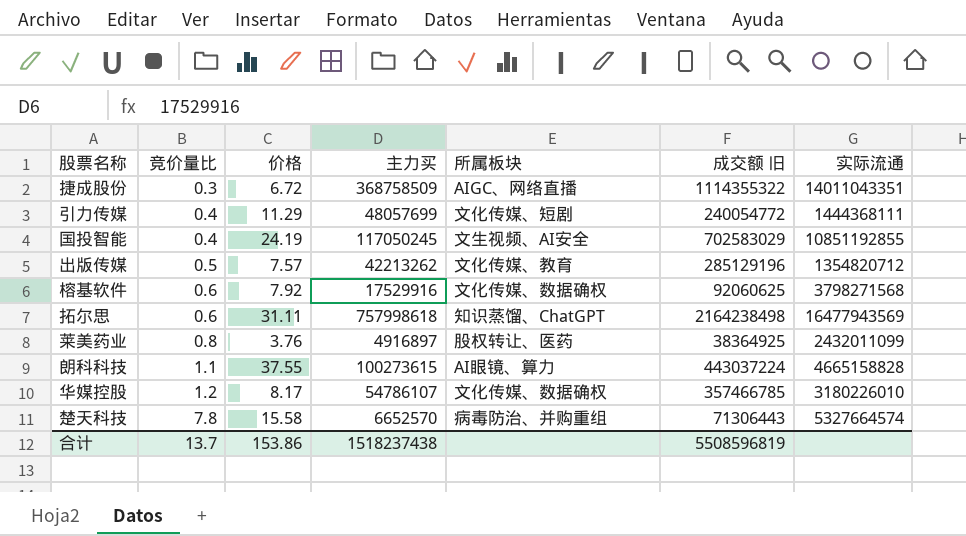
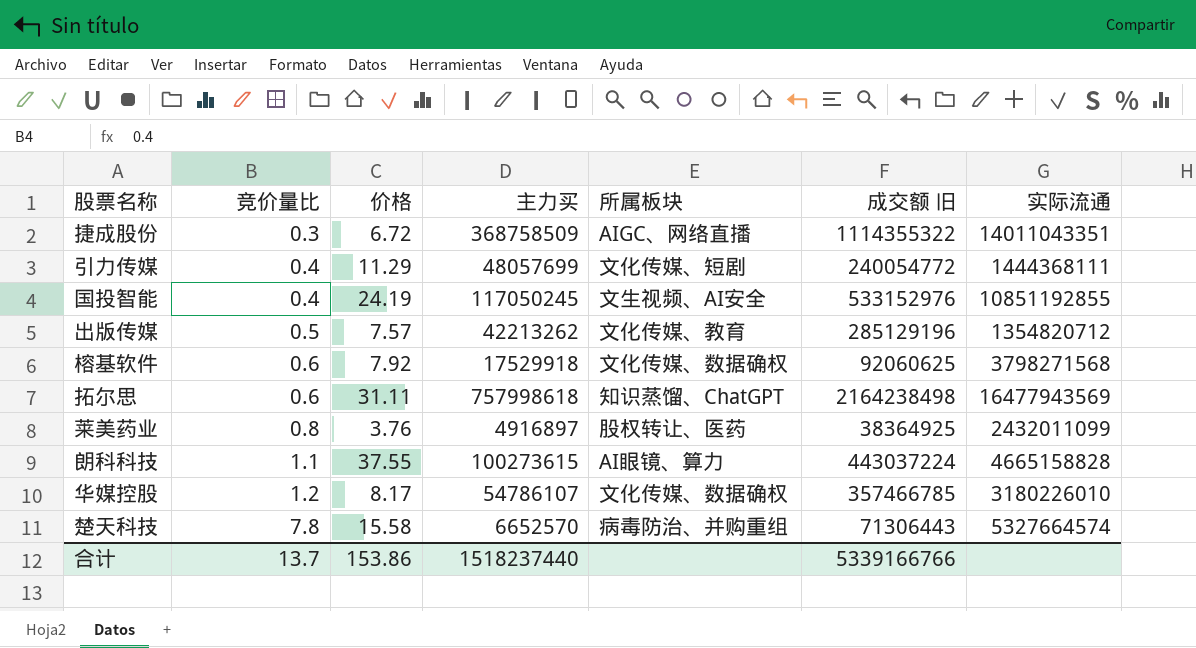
国投智能 | 成交额 旧: 702583029 -> 533152976
榕基软件 | 主力买: 17529916 -> 17529918
合计 | 主力买: 1518237438 -> 1518237440
合计 | 成交额 旧: 5508596819 -> 5339166766

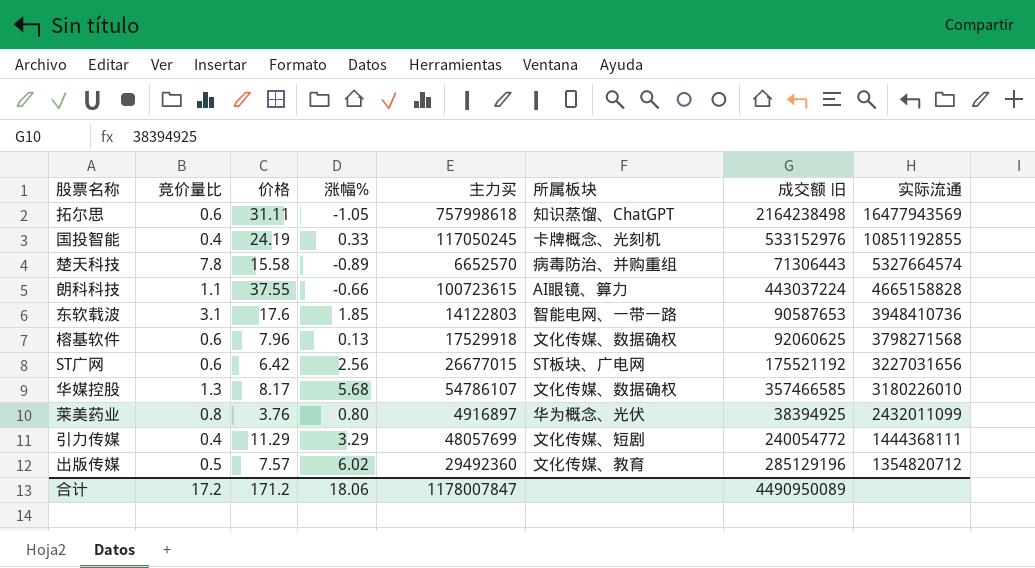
row order: 竞价量比 ascending -> 实际流通 descending
column 涨幅% | position: none -> 4
row 捷成股份: 0.3 | 6.72 | 368758509 | AIGC、网络直播 | 1114355322 | 14011043351 -> none
国投智能 | 所属板块: 文生视频、AI安全 -> 卡牌概念、光刻机
朗科科技 | 主力买: 100273615 -> 100723615
row 东软载波: none -> 3.1 | 17.6 | 1.85 | 14122803 | 智能电网、一带一路 | 90587653 | 3948410736
榕基软件 | 价格: 7.92 -> 7.96
row ST广网: none -> 0.6 | 6.42 | 2.56 | 26677015 | ST板块、广电网 | 175521192 | 3227031656
华媒控股 | 竞价量比: 1.2 -> 1.3
华媒控股 | 成交额 旧: 357466785 -> 357466585
莱美药业 | 所属板块: 股权转让、医药 -> 华为概念、光伏
莱美药业 | 成交额 旧: 38364925 -> 38394925
出版传媒 | 主力买: 42213262 -> 29492360
合计 | 竞价量比: 13.7 -> 17.2
合计 | 价格: 153.86 -> 171.2
合计 | 主力买: 1518237440 -> 1178007847
合计 | 成交额 旧: 5339166766 -> 4490950089

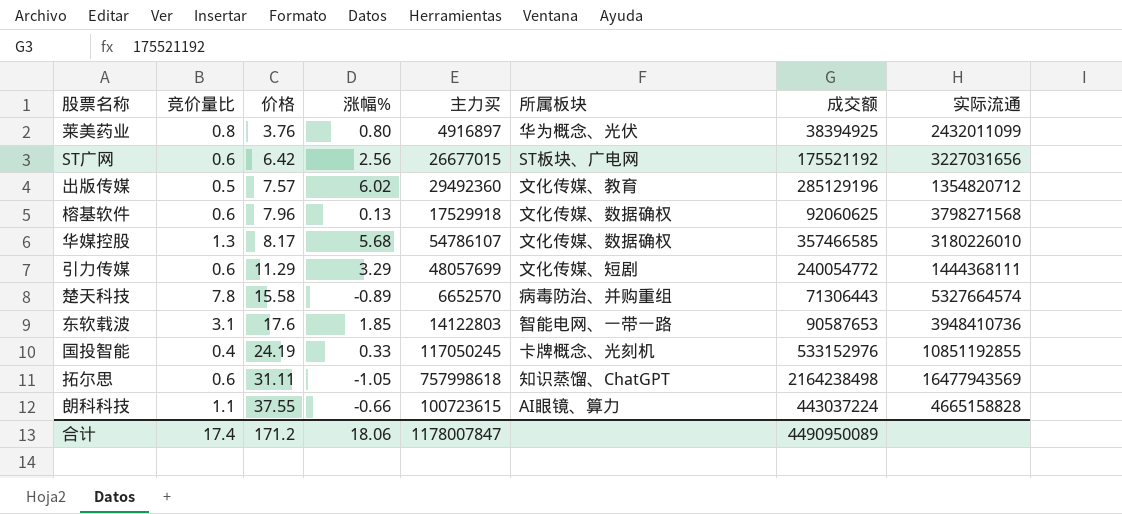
row order: 实际流通 descending -> 价格 ascending
column name: 成交额 旧 -> 成交额
引力传媒 | 竞价量比: 0.4 -> 0.6
合计 | 竞价量比: 17.2 -> 17.4

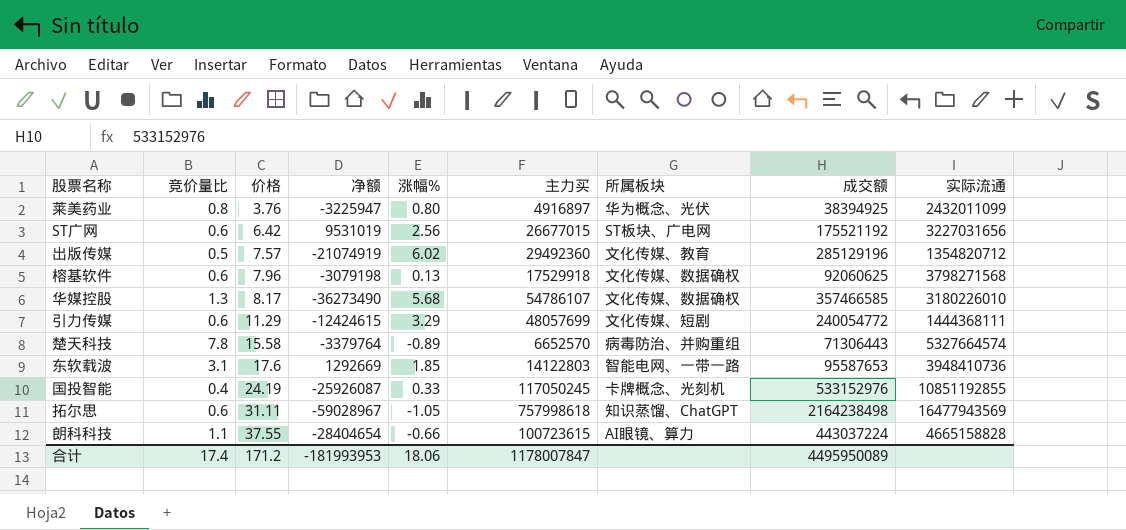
column 净额 | position: none -> 4
东软载波 | 成交额: 90587653 -> 95587653
合计 | 成交额: 4490950089 -> 4495950089

